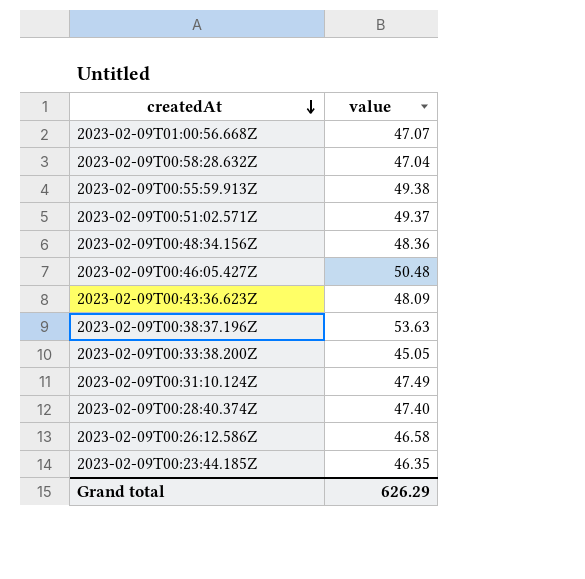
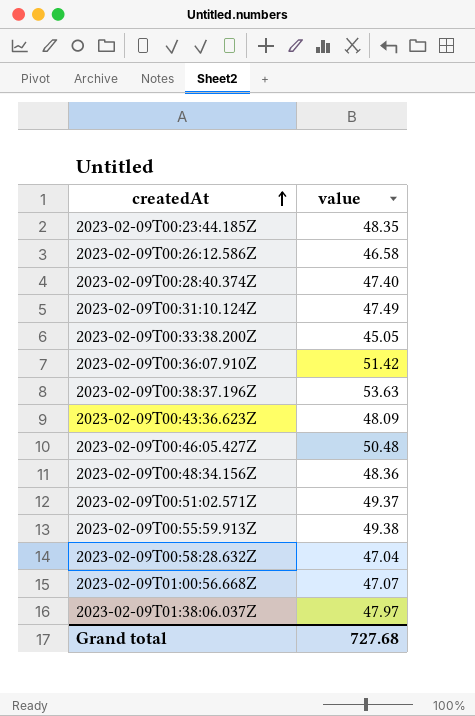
row order: createdAt descending -> createdAt ascending
2023-02-09T00:23:44.185Z | value: 46.35 -> 48.35
row 2023-02-09T00:36:07.910Z: none -> 51.42
row 2023-02-09T01:38:06.037Z: none -> 47.97
Grand total | value: 626.29 -> 727.68

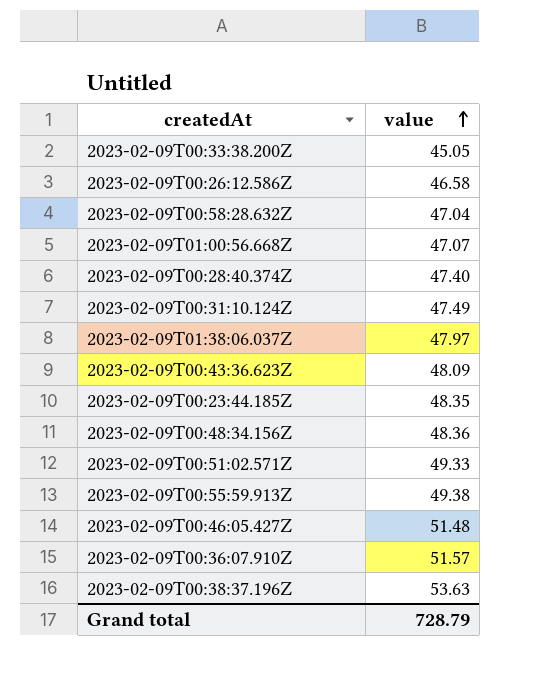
row order: createdAt ascending -> value ascending
2023-02-09T00:51:02.571Z | value: 49.37 -> 49.33
2023-02-09T00:46:05.427Z | value: 50.48 -> 51.48
2023-02-09T00:36:07.910Z | value: 51.42 -> 51.57
Grand total | value: 727.68 -> 728.79

